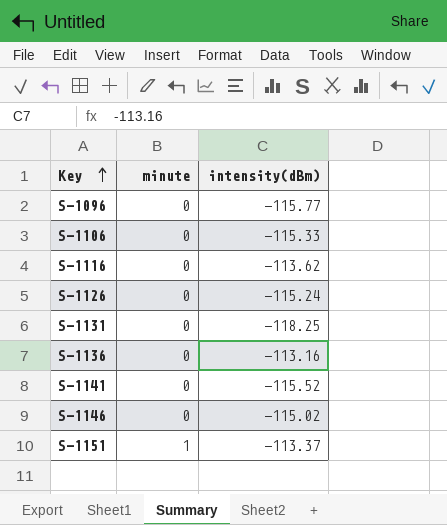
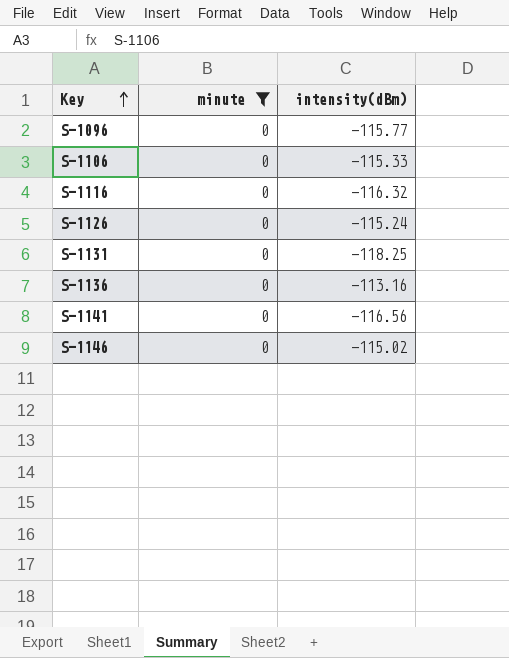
filter: none -> minute = 0
S-1116 | intensity(dBm): -113.62 -> -116.32
S-1141 | intensity(dBm): -115.52 -> -116.56

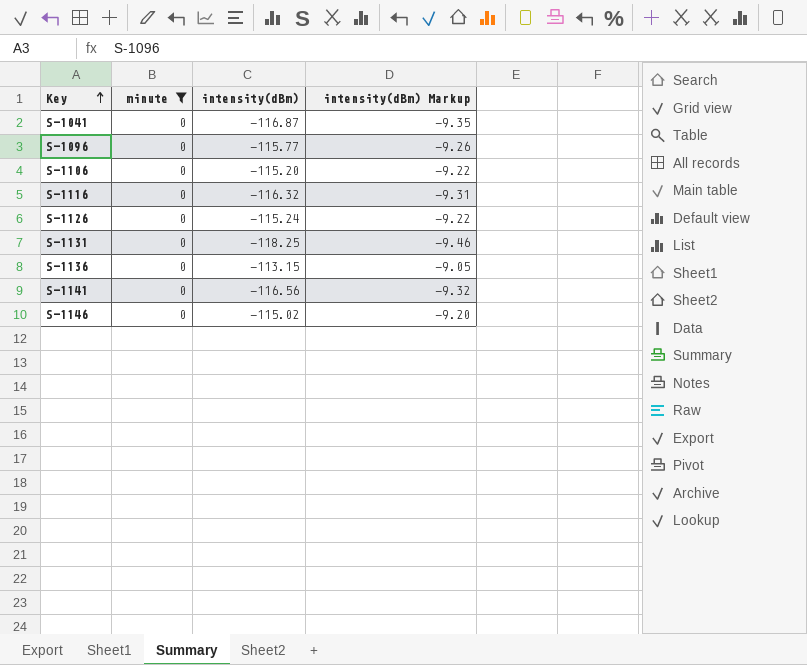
column intensity(dBm) Markup | formula: none -> [intensity(dBm)] * 0.08
row S-1041: none -> 0 | -116.87 | -9.35
S-1106 | intensity(dBm): -115.33 -> -115.20
S-1136 | intensity(dBm): -113.16 -> -113.15

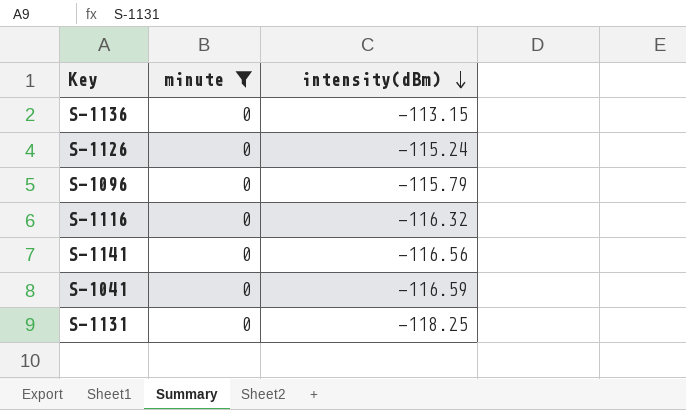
row order: Key ascending -> intensity(dBm) descending
column intensity(dBm) Markup | formula: [intensity(dBm)] * 0.08 -> none
row S-1106: 0 | -115.20 | -9.22 -> none
row S-1146: 0 | -115.02 | -9.20 -> none
S-1096 | intensity(dBm): -115.77 -> -115.79
S-1041 | intensity(dBm): -116.87 -> -116.59

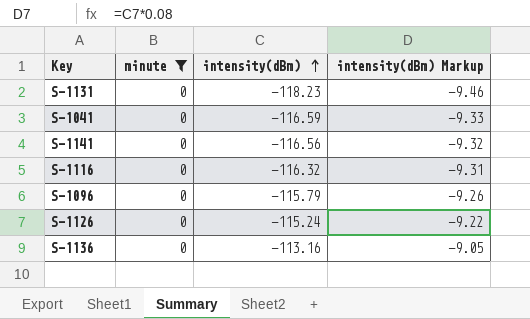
row order: intensity(dBm) descending -> intensity(dBm) ascending
column intensity(dBm) Markup | formula: none -> [intensity(dBm)] * 0.08
S-1131 | intensity(dBm): -118.25 -> -118.23
S-1136 | intensity(dBm): -113.15 -> -113.16

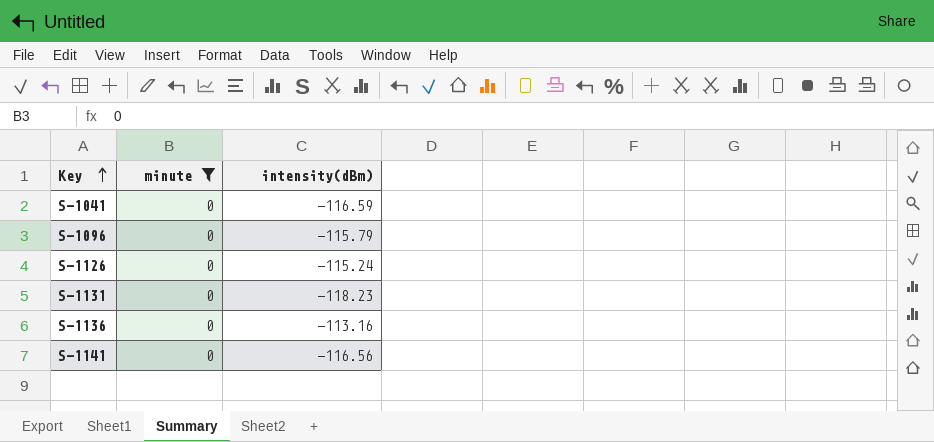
row order: intensity(dBm) ascending -> Key ascending
column intensity(dBm) Markup | formula: [intensity(dBm)] * 0.08 -> none
row S-1116: 0 | -116.32 | -9.31 -> none

